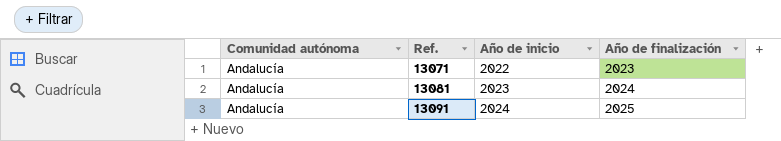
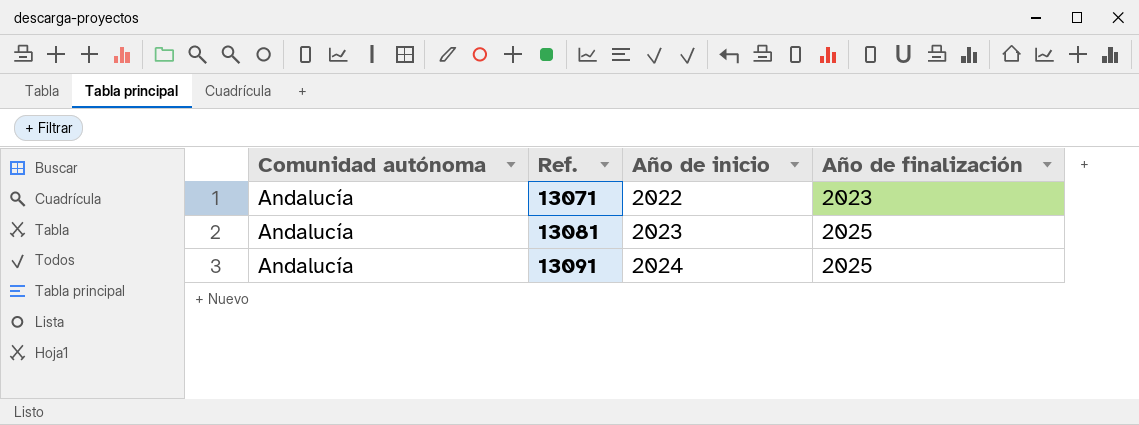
13081 | Año de finalización: 2024 -> 2025

